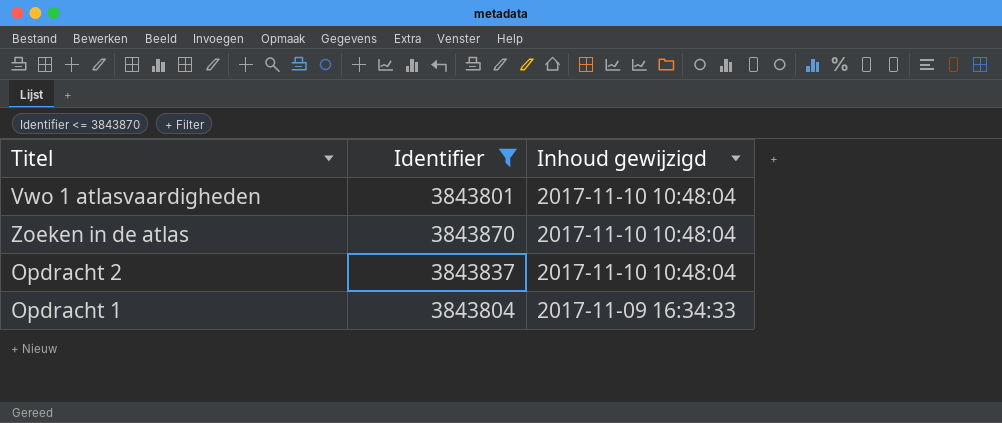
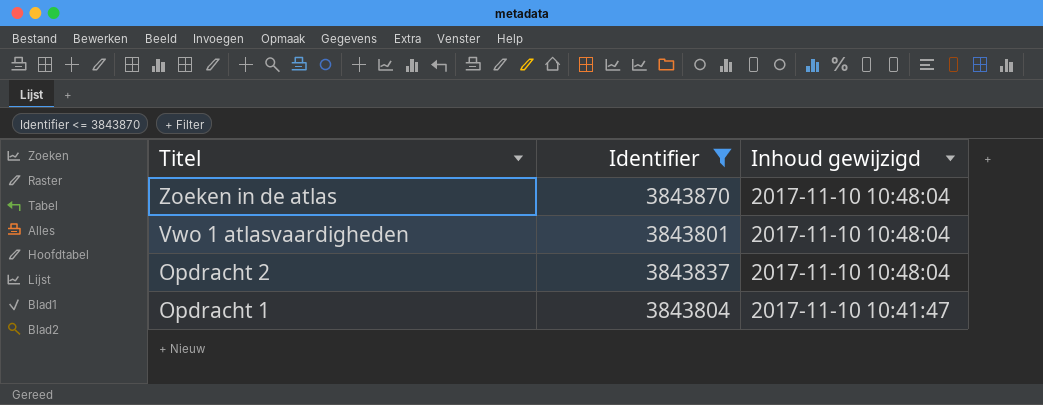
row order: Inhoud gewijzigd descending -> Titel descending
Opdracht 1 | Inhoud gewijzigd: 2017-11-09 16:34:33 -> 2017-11-10 10:41:47

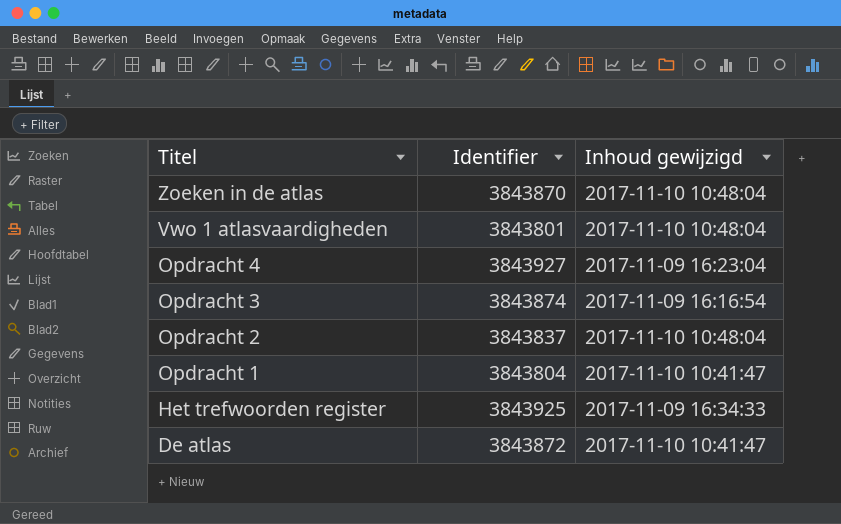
filter: Identifier <= 3843870 -> none

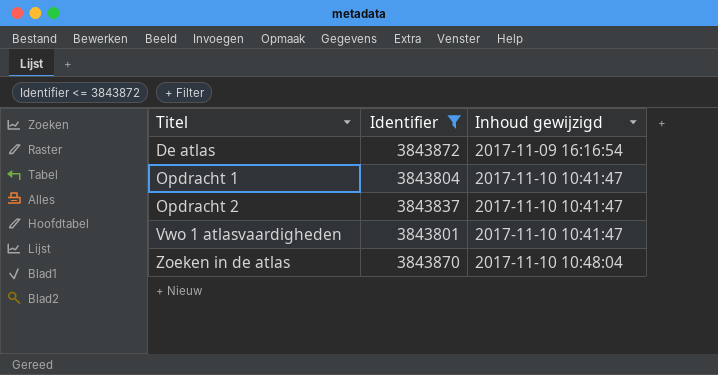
filter: none -> Identifier <= 3843872
row order: Titel descending -> Titel ascending
De atlas | Inhoud gewijzigd: 2017-11-10 10:41:47 -> 2017-11-09 16:16:54
Opdracht 2 | Inhoud gewijzigd: 2017-11-10 10:48:04 -> 2017-11-10 10:41:47
Vwo 1 atlasvaardigheden | Inhoud gewijzigd: 2017-11-10 10:48:04 -> 2017-11-10 10:41:47

